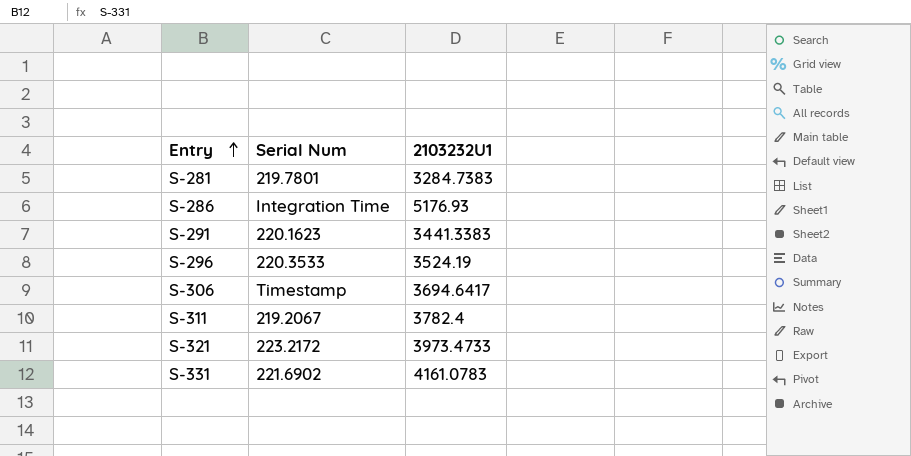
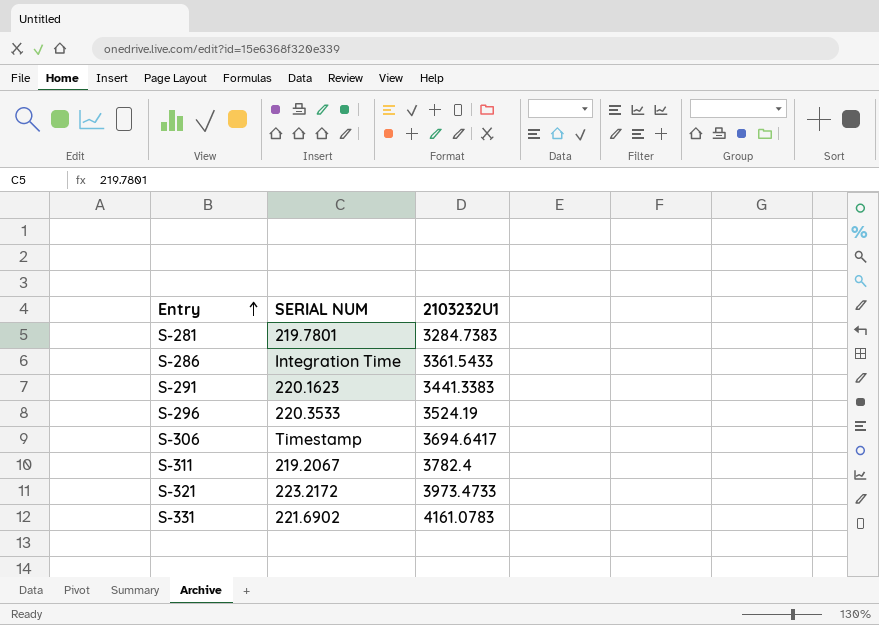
column name: Serial Num -> SERIAL NUM
S-286 | 2103232U1: 5176.93 -> 3361.5433

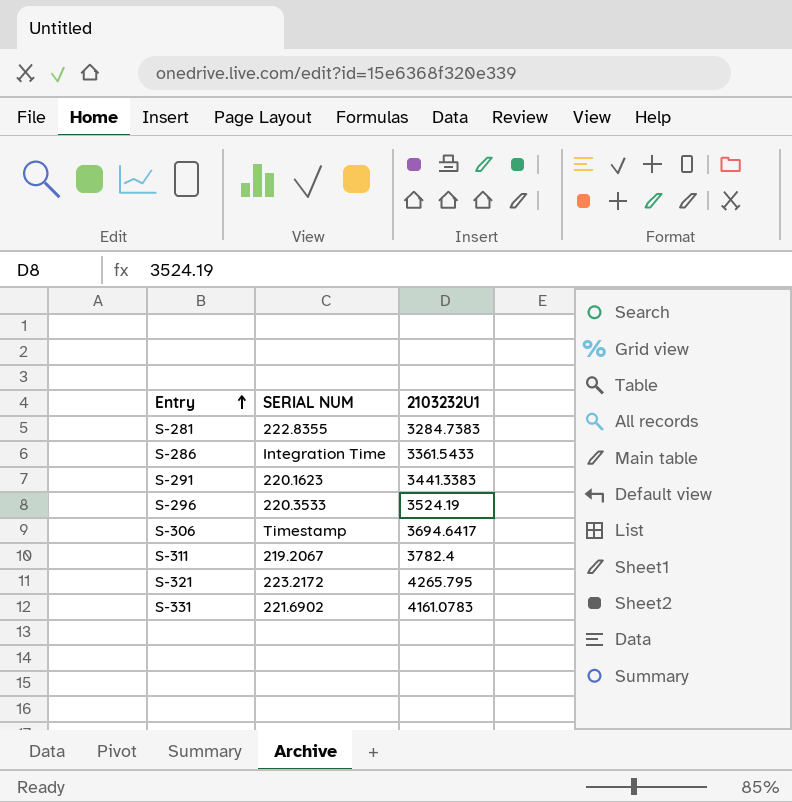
S-281 | SERIAL NUM: 219.7801 -> 222.8355
S-321 | 2103232U1: 3973.4733 -> 4265.795

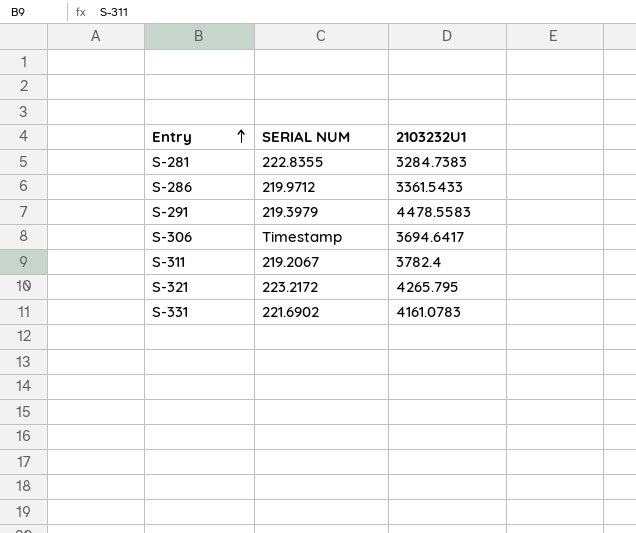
row S-296: 220.3533 | 3524.19 -> none
S-286 | SERIAL NUM: Integration Time -> 219.9712
S-291 | SERIAL NUM: 220.1623 -> 219.3979
S-291 | 2103232U1: 3441.3383 -> 4478.5583

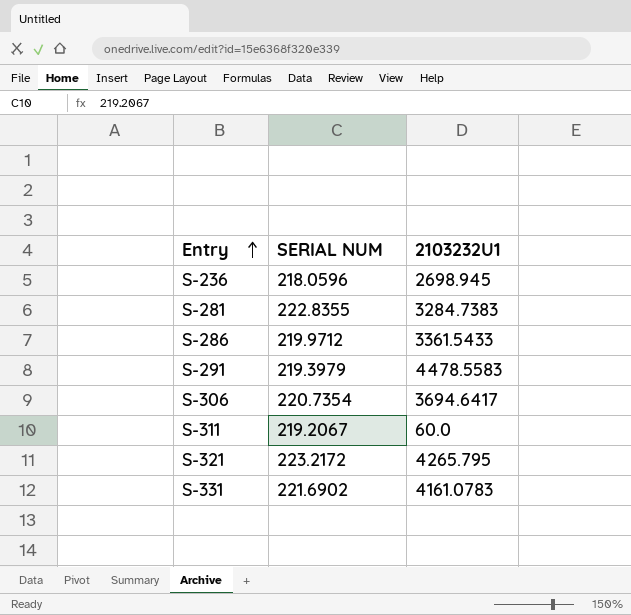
row S-236: none -> 218.0596 | 2698.945
S-306 | SERIAL NUM: Timestamp -> 220.7354
S-311 | 2103232U1: 3782.4 -> 60.0

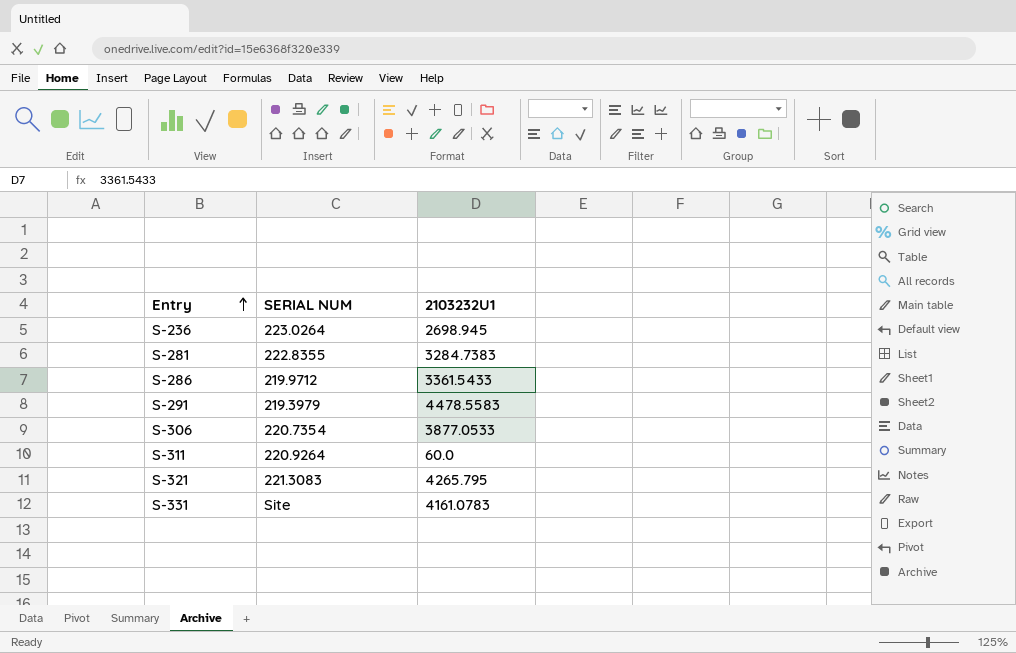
S-236 | SERIAL NUM: 218.0596 -> 223.0264
S-306 | 2103232U1: 3694.6417 -> 3877.0533
S-311 | SERIAL NUM: 219.2067 -> 220.9264
S-321 | SERIAL NUM: 223.2172 -> 221.3083
S-331 | SERIAL NUM: 221.6902 -> Site

